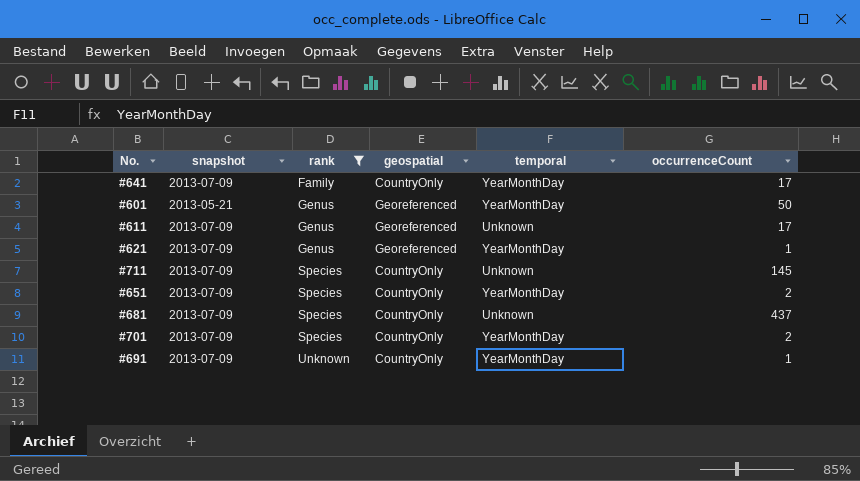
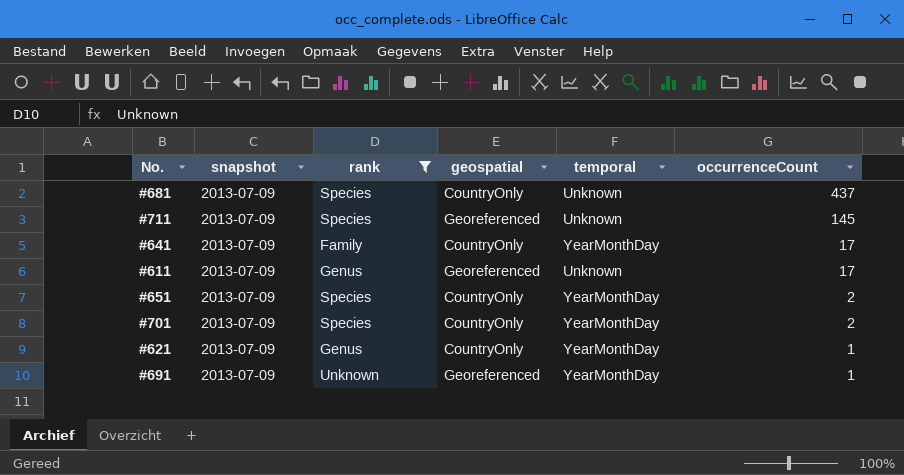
row order: rank ascending -> occurrenceCount descending
row #601: 2013-05-21 | Genus | Georeferenced | YearMonthDay | 50 -> none
#711 | geospatial: CountryOnly -> Georeferenced
#621 | geospatial: Georeferenced -> CountryOnly
#691 | geospatial: CountryOnly -> Georeferenced

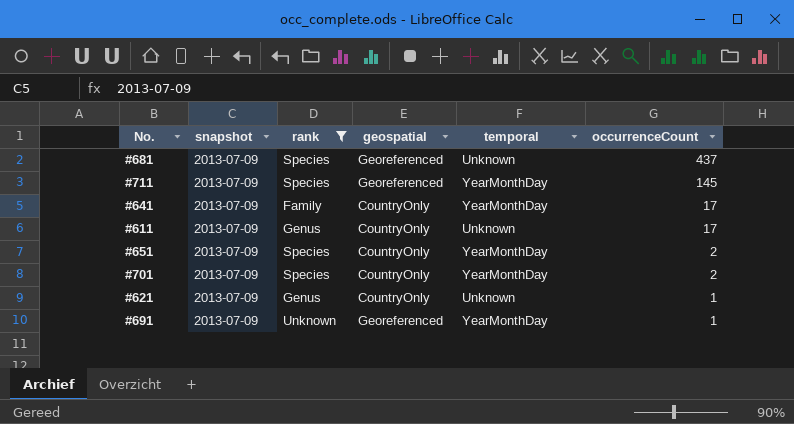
#681 | geospatial: CountryOnly -> Georeferenced
#711 | temporal: Unknown -> YearMonthDay
#611 | geospatial: Georeferenced -> CountryOnly
#621 | temporal: YearMonthDay -> Unknown

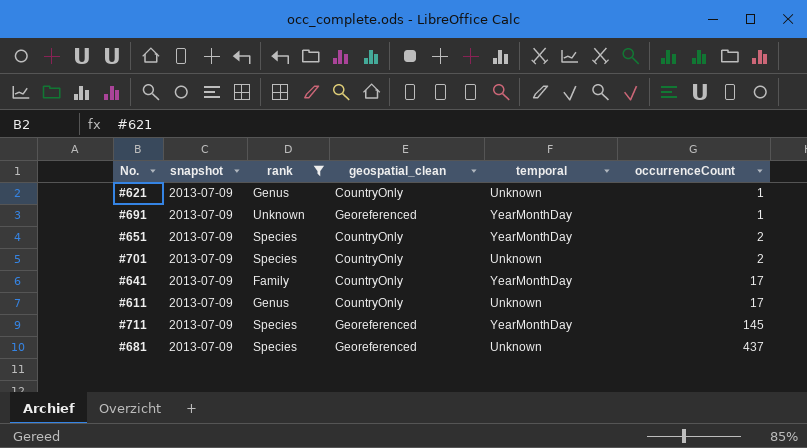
row order: occurrenceCount descending -> occurrenceCount ascending
column name: geospatial -> geospatial_clean
#701 | temporal: YearMonthDay -> Unknown

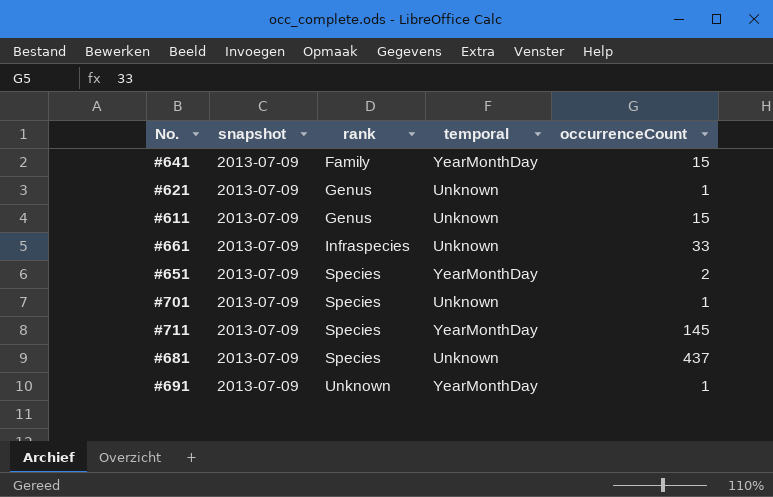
filter: rank != Infraspecies -> none
row order: occurrenceCount ascending -> rank ascending
column geospatial_clean | position: 4 -> none
#641 | occurrenceCount: 17 -> 15
#611 | occurrenceCount: 17 -> 15
#701 | occurrenceCount: 2 -> 1

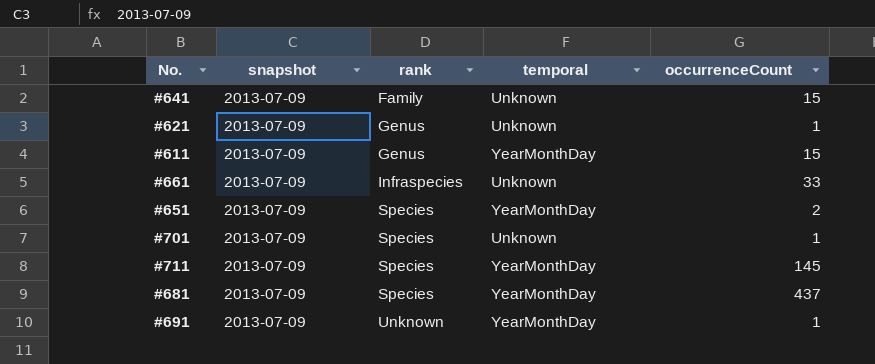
#641 | temporal: YearMonthDay -> Unknown
#611 | temporal: Unknown -> YearMonthDay
#681 | temporal: Unknown -> YearMonthDay

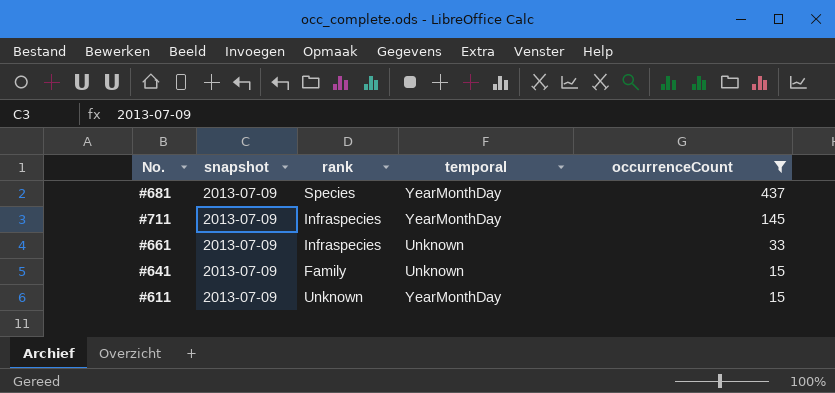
filter: none -> occurrenceCount >= 15
row order: rank ascending -> occurrenceCount descending
#711 | rank: Species -> Infraspecies
#611 | rank: Genus -> Unknown

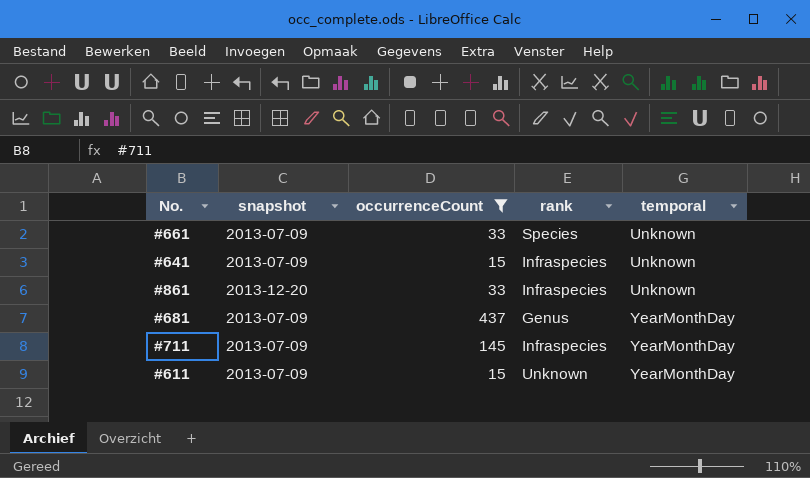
row order: occurrenceCount descending -> temporal ascending
column occurrenceCount | position: 5 -> 3
#661 | rank: Infraspecies -> Species
#641 | rank: Family -> Infraspecies
row #861: none -> 2013-12-20 | 33 | Infraspecies | Unknown
#681 | rank: Species -> Genus

